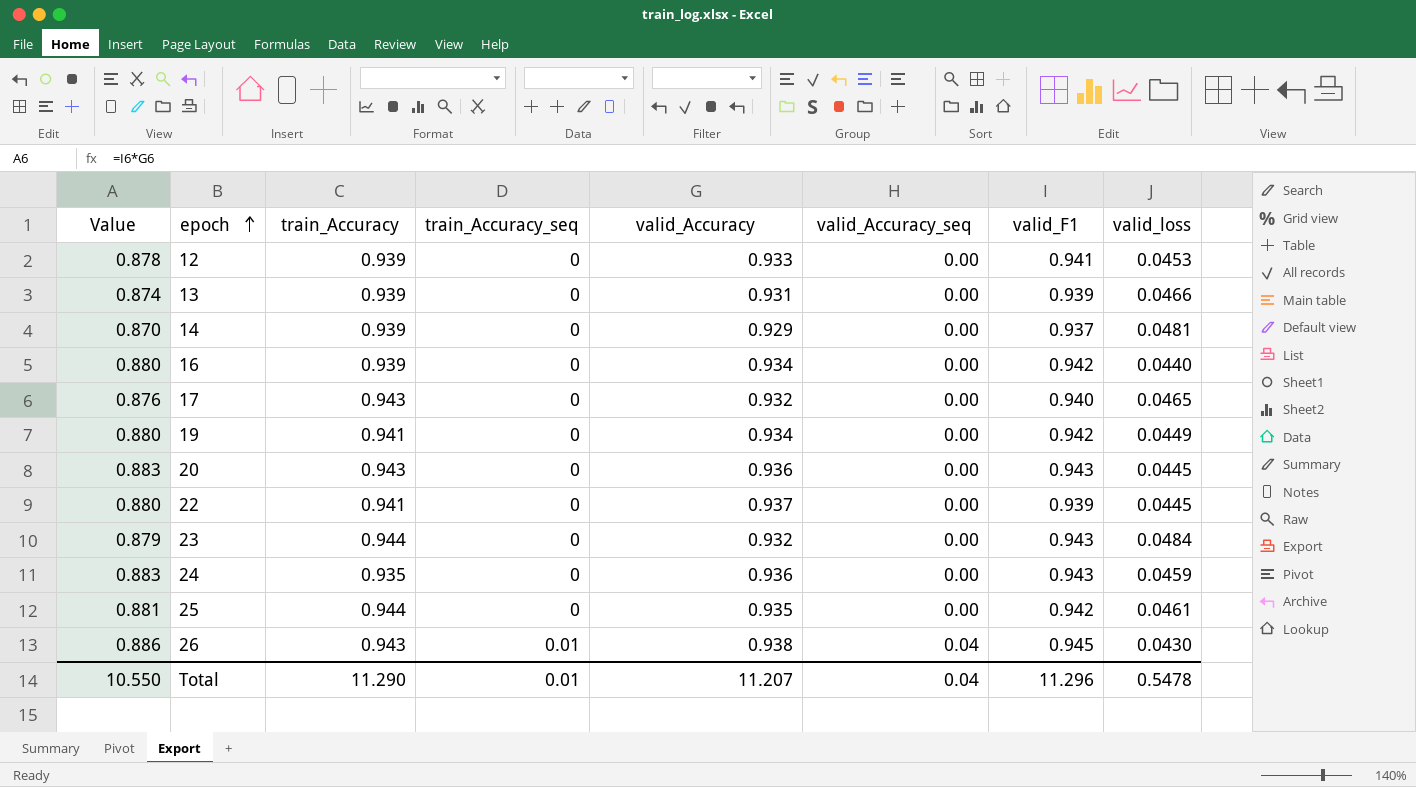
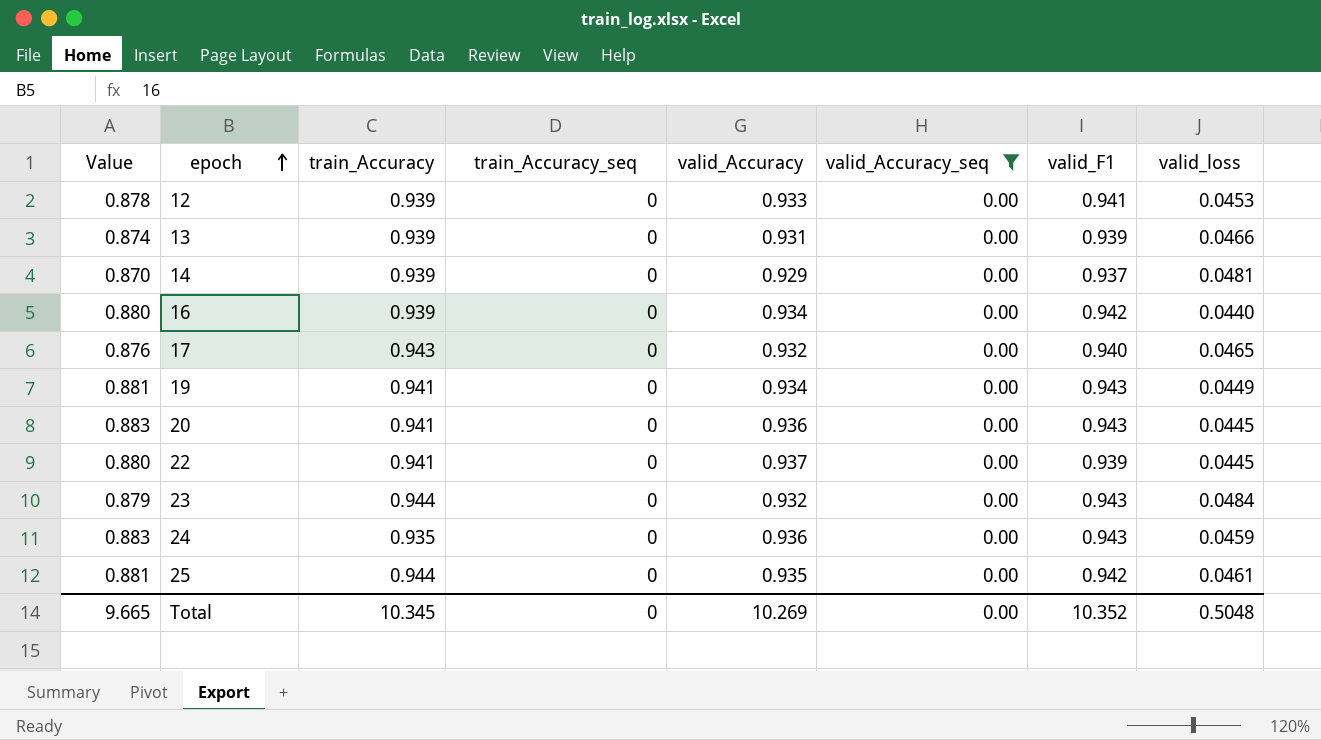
filter: none -> valid_Accuracy_seq = 0.00
19 | Value: 0.880 -> 0.881
19 | valid_F1: 0.942 -> 0.943
20 | train_Accuracy: 0.943 -> 0.941
Total | Value: 10.550 -> 9.665
Total | train_Accuracy: 11.290 -> 10.345
Total | train_Accuracy_seq: 0.01 -> 0
Total | valid_Accuracy: 11.207 -> 10.269
Total | valid_Accuracy_seq: 0.04 -> 0.00
Total | valid_F1: 11.296 -> 10.352
Total | valid_loss: 0.5478 -> 0.5048

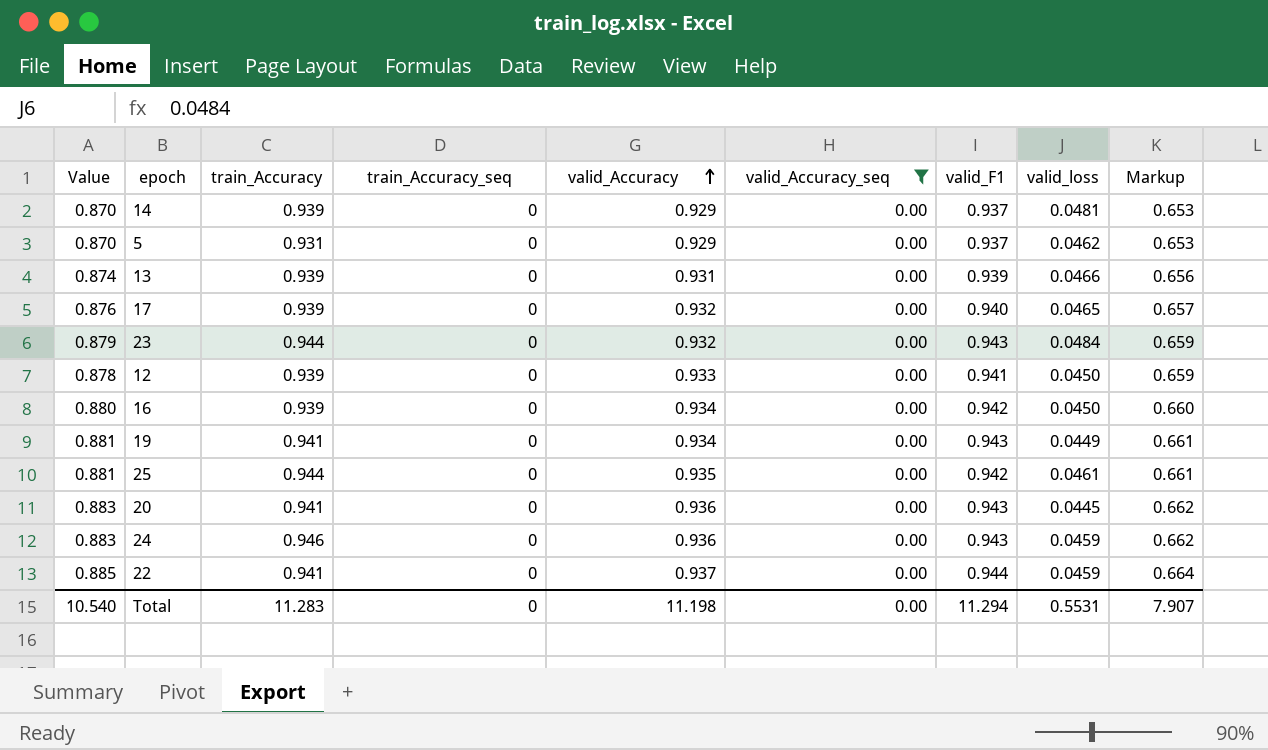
row order: epoch ascending -> valid_Accuracy ascending
column Markup | formula: none -> [Value] * 0.75
row 5: none -> 0.870 | 0.931 | 0 | 0.929 | 0.00 | 0.937 | 0.0462 | 0.653
17 | train_Accuracy: 0.943 -> 0.939
12 | valid_loss: 0.0453 -> 0.0450
16 | valid_loss: 0.0440 -> 0.0450
24 | train_Accuracy: 0.935 -> 0.946
22 | Value: 0.880 -> 0.885
22 | valid_F1: 0.939 -> 0.944
22 | valid_loss: 0.0445 -> 0.0459
Total | Value: 9.665 -> 10.540
Total | train_Accuracy: 10.345 -> 11.283
Total | valid_Accuracy: 10.269 -> 11.198
Total | valid_F1: 10.352 -> 11.294
Total | valid_loss: 0.5048 -> 0.5531

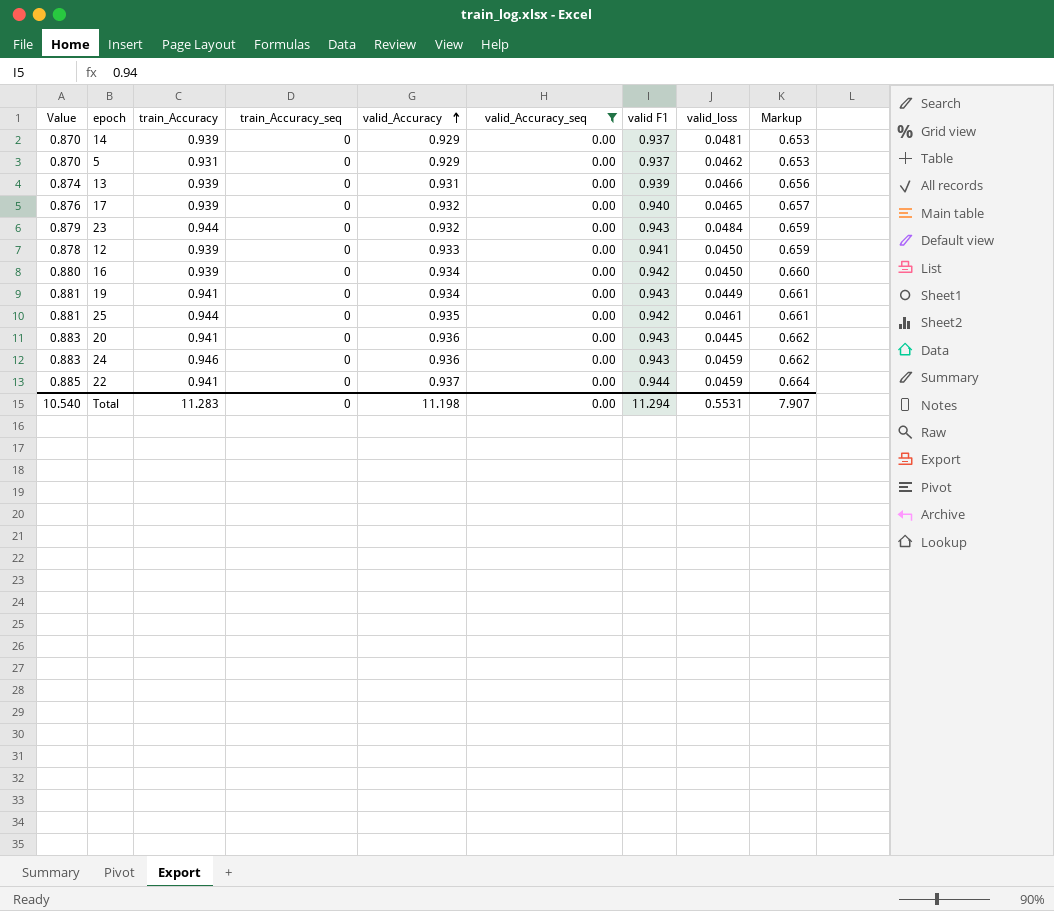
column name: valid_F1 -> valid F1

